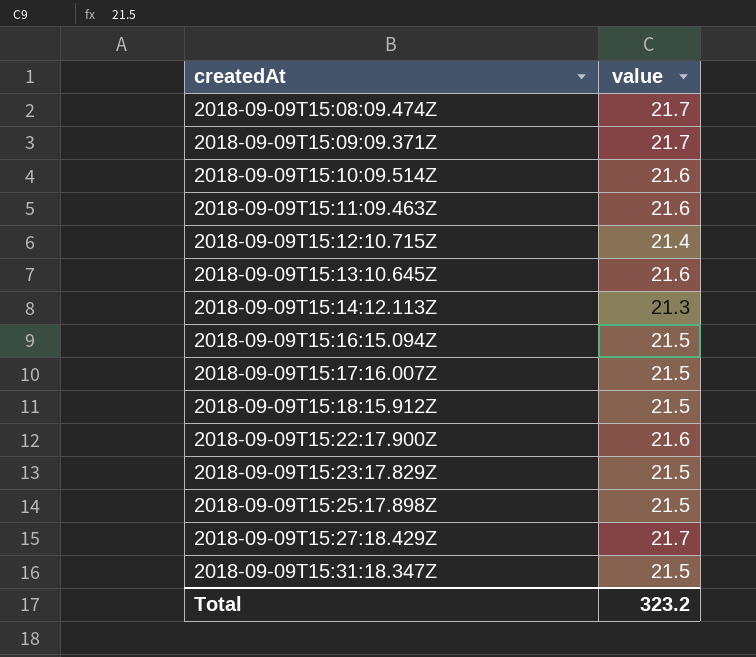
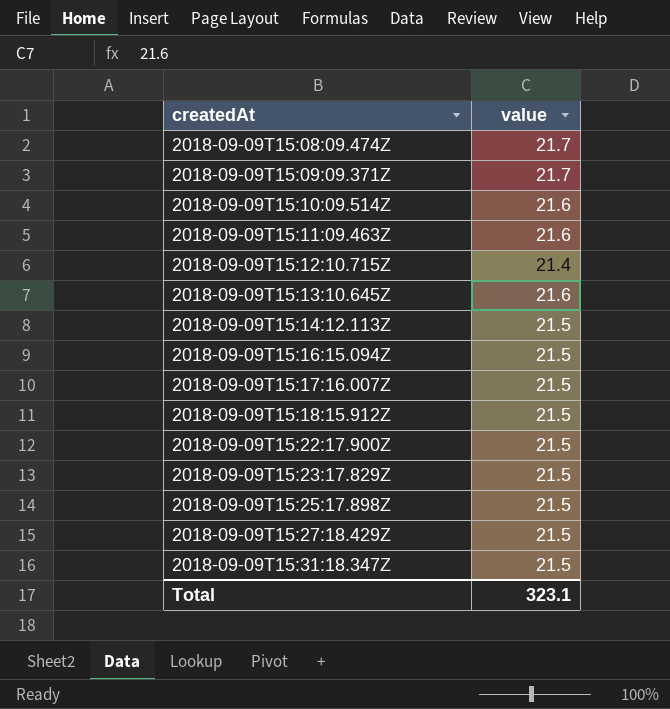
2018-09-09T15:14:12.113Z | value: 21.3 -> 21.5
2018-09-09T15:22:17.900Z | value: 21.6 -> 21.5
2018-09-09T15:27:18.429Z | value: 21.7 -> 21.5
Total | value: 323.2 -> 323.1

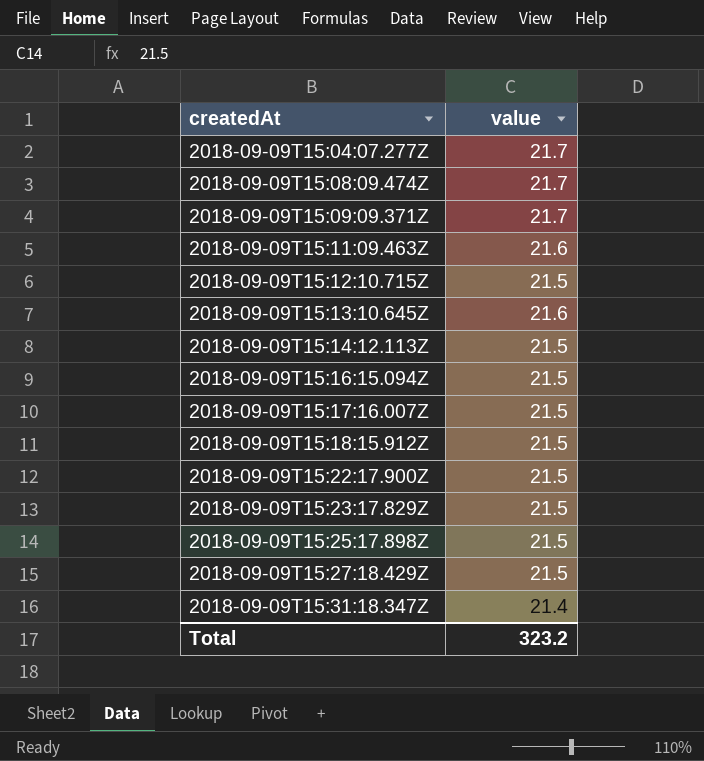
row 2018-09-09T15:10:09.514Z: 21.6 -> none
row 2018-09-09T15:04:07.277Z: none -> 21.7
2018-09-09T15:12:10.715Z | value: 21.4 -> 21.5
2018-09-09T15:31:18.347Z | value: 21.5 -> 21.4
Total | value: 323.1 -> 323.2

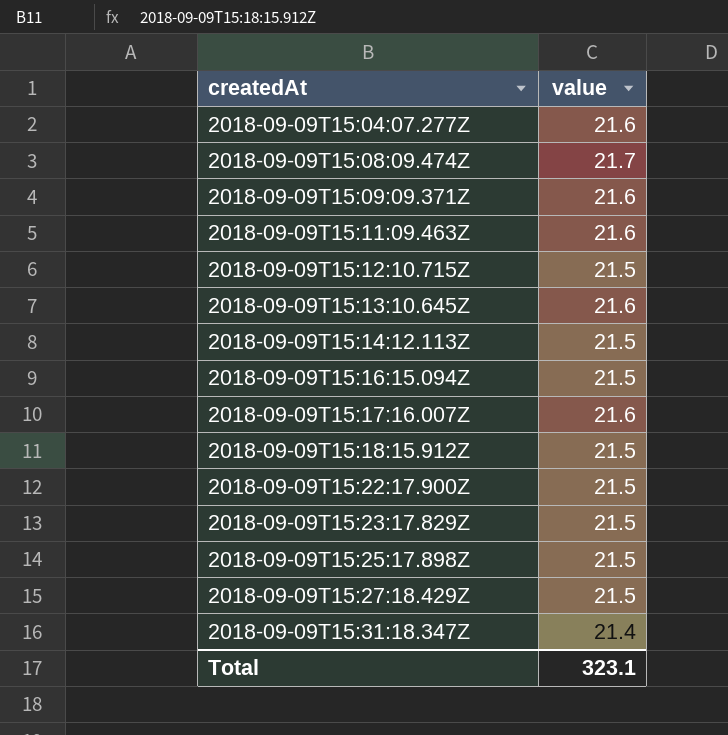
2018-09-09T15:04:07.277Z | value: 21.7 -> 21.6
2018-09-09T15:09:09.371Z | value: 21.7 -> 21.6
2018-09-09T15:17:16.007Z | value: 21.5 -> 21.6
Total | value: 323.2 -> 323.1

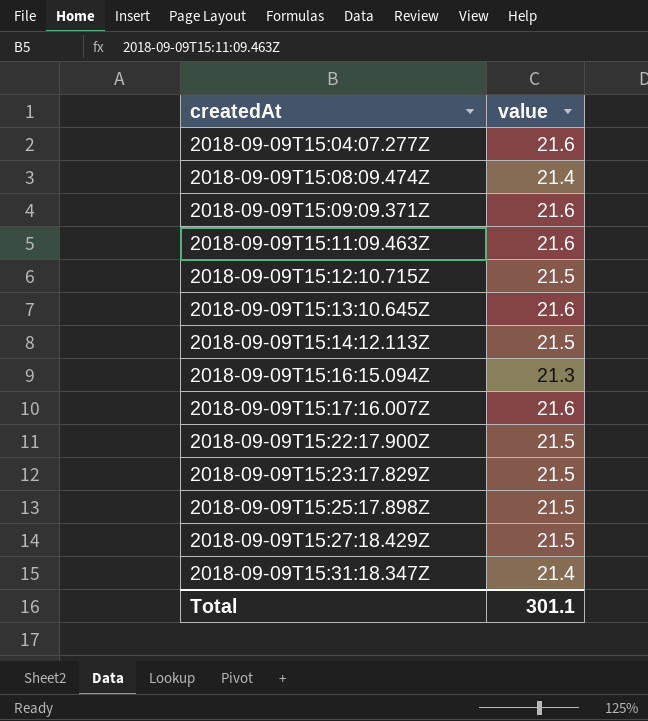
row 2018-09-09T15:18:15.912Z: 21.5 -> none
2018-09-09T15:08:09.474Z | value: 21.7 -> 21.4
2018-09-09T15:16:15.094Z | value: 21.5 -> 21.3
Total | value: 323.1 -> 301.1

